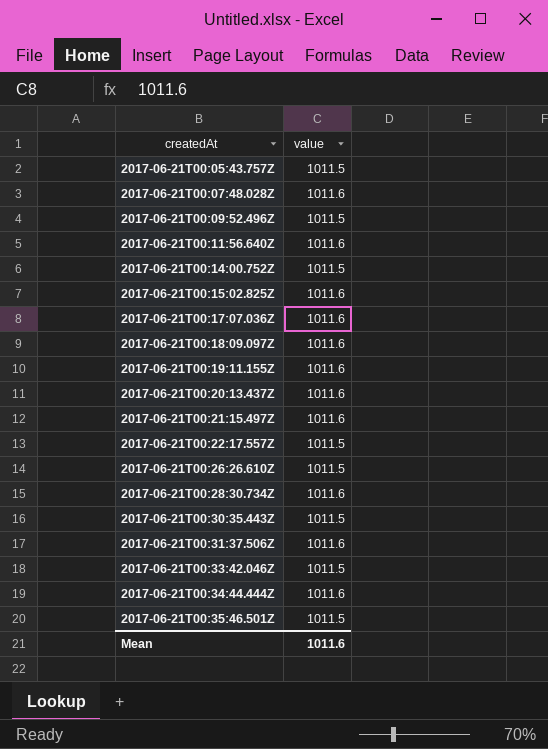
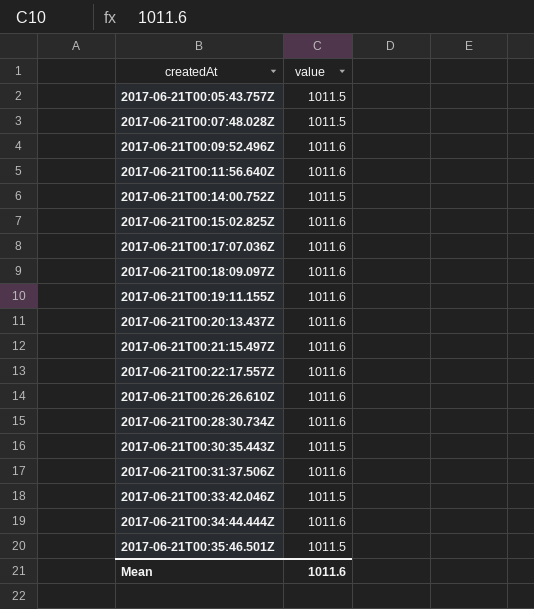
2017-06-21T00:07:48.028Z | value: 1011.6 -> 1011.5
2017-06-21T00:09:52.496Z | value: 1011.5 -> 1011.6
2017-06-21T00:22:17.557Z | value: 1011.5 -> 1011.6
2017-06-21T00:26:26.610Z | value: 1011.5 -> 1011.6

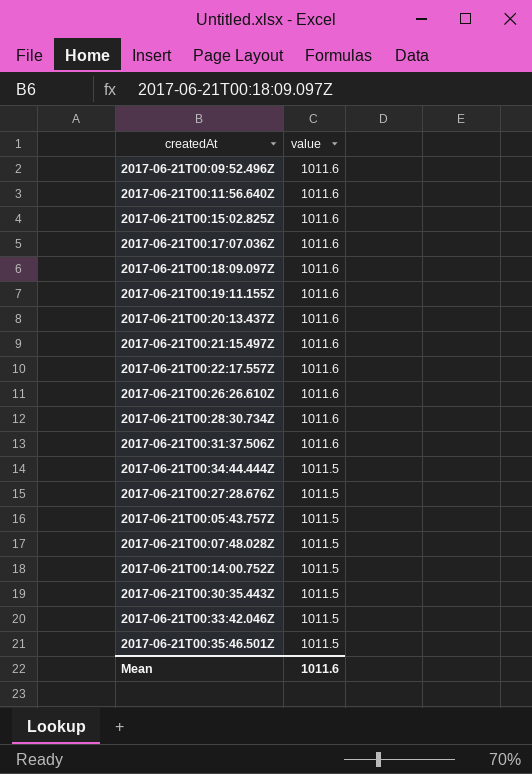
row order: createdAt ascending -> value descending
2017-06-21T00:34:44.444Z | value: 1011.6 -> 1011.5
row 2017-06-21T00:27:28.676Z: none -> 1011.5

